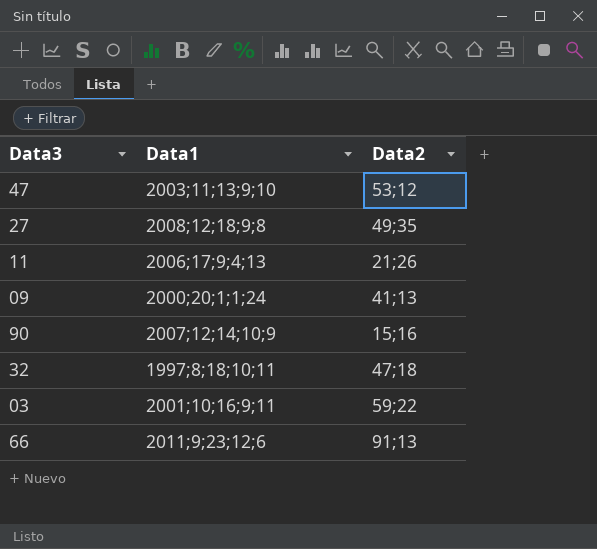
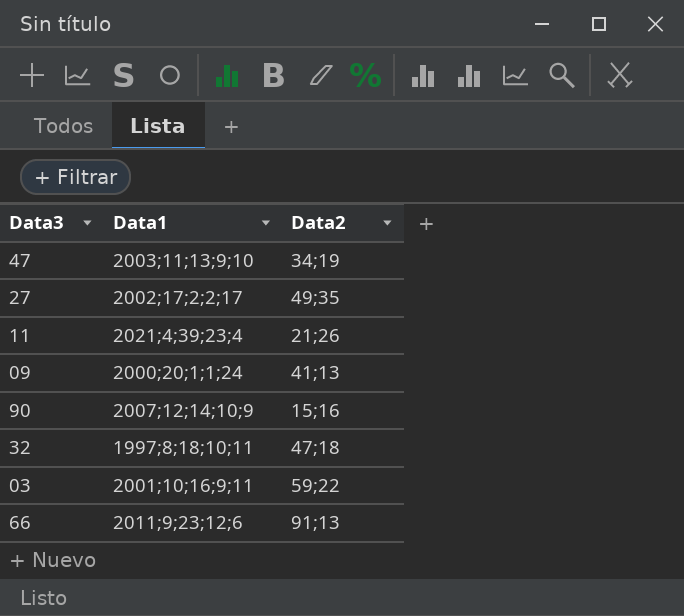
47 | Data2: 53;12 -> 34;19
27 | Data1: 2008;12;18;9;8 -> 2002;17;2;2;17
11 | Data1: 2006;17;9;4;13 -> 2021;4;39;23;4

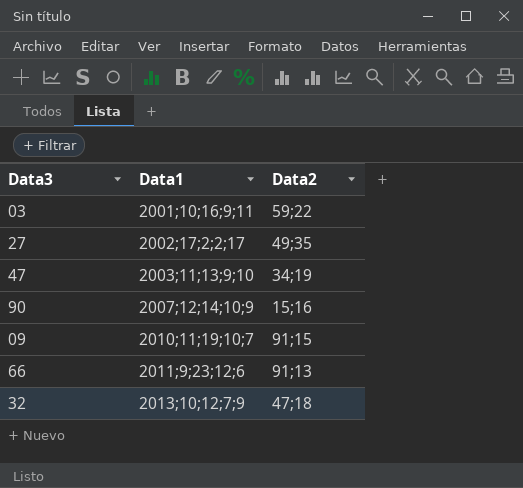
row order: none -> Data1 ascending
row 11: 2021;4;39;23;4 | 21;26 -> none
09 | Data1: 2000;20;1;1;24 -> 2010;11;19;10;7
09 | Data2: 41;13 -> 91;15
32 | Data1: 1997;8;18;10;11 -> 2013;10;12;7;9

